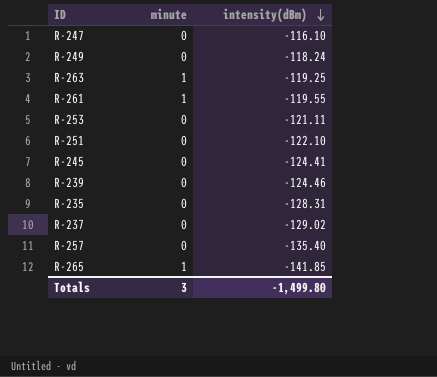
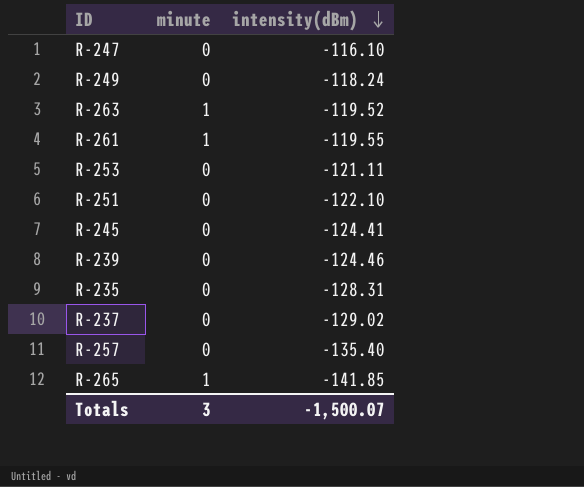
R-263 | intensity(dBm): -119.25 -> -119.52
Totals | intensity(dBm): -1,499.80 -> -1,500.07

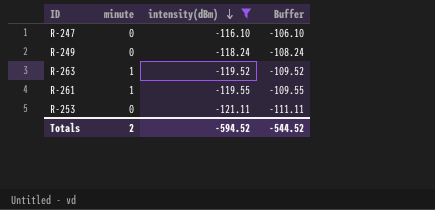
filter: none -> intensity(dBm) >= -121.11
column Buffer | formula: none -> [intensity(dBm)] + 10
Totals | minute: 3 -> 2
Totals | intensity(dBm): -1,500.07 -> -594.52

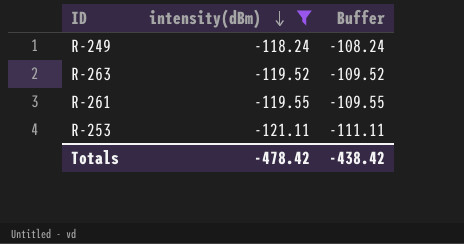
column minute | position: 2 -> none
row R-247: 0 | -116.10 | -106.10 -> none
Totals | intensity(dBm): -594.52 -> -478.42
Totals | Buffer: -544.52 -> -438.42

